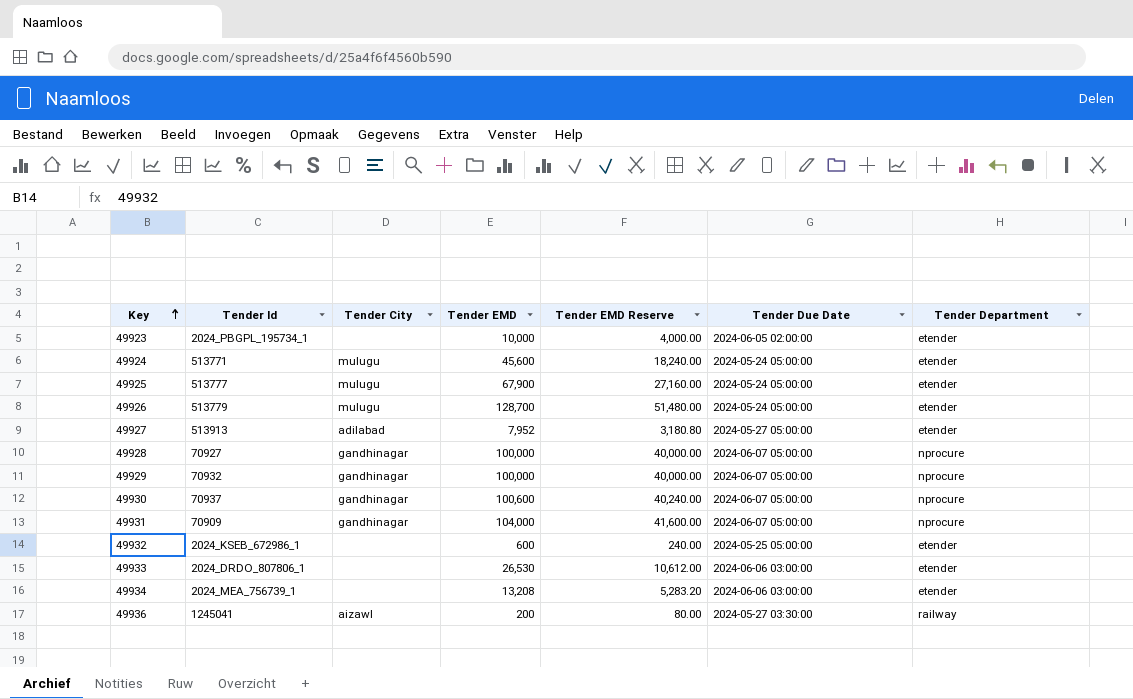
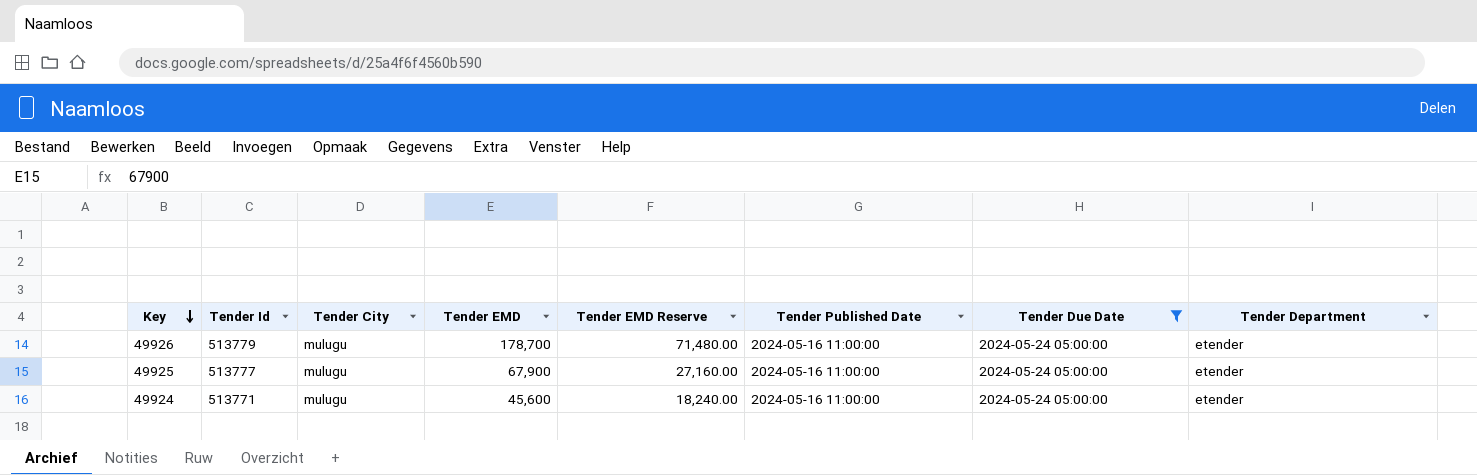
filter: none -> Tender Due Date = 2024-05-24 05:00:00
row order: Key ascending -> Key descending
column Tender Published Date | position: none -> 6
49926 | Tender EMD: 128,700 -> 178,700
49926 | Tender EMD Reserve: 51,480.00 -> 71,480.00

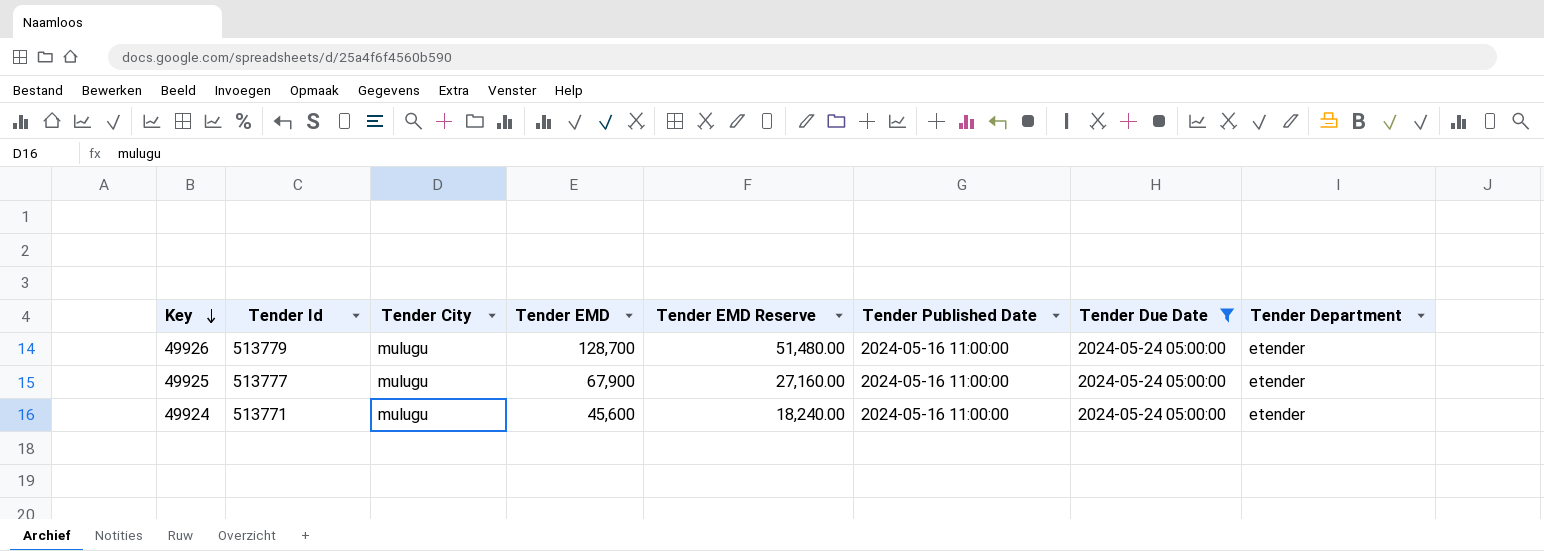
49926 | Tender EMD: 178,700 -> 128,700
49926 | Tender EMD Reserve: 71,480.00 -> 51,480.00

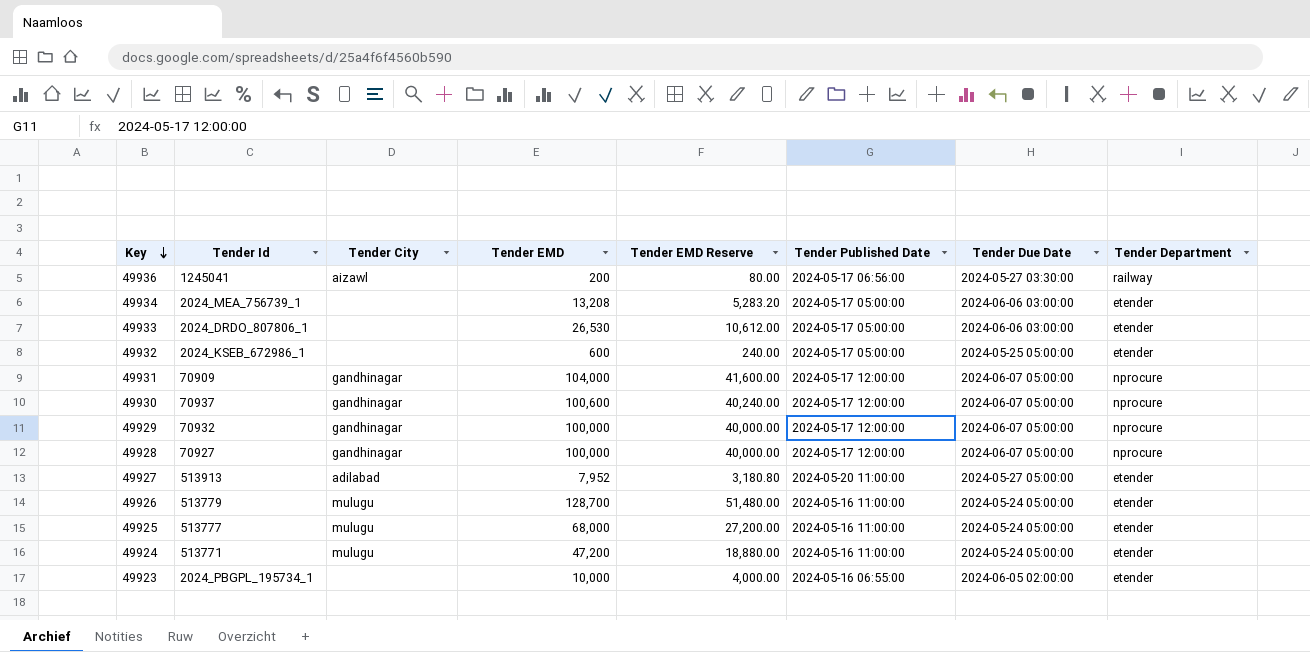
filter: Tender Due Date = 2024-05-24 05:00:00 -> none
49925 | Tender EMD: 67,900 -> 68,000
49925 | Tender EMD Reserve: 27,160.00 -> 27,200.00
49924 | Tender EMD: 45,600 -> 47,200
49924 | Tender EMD Reserve: 18,240.00 -> 18,880.00

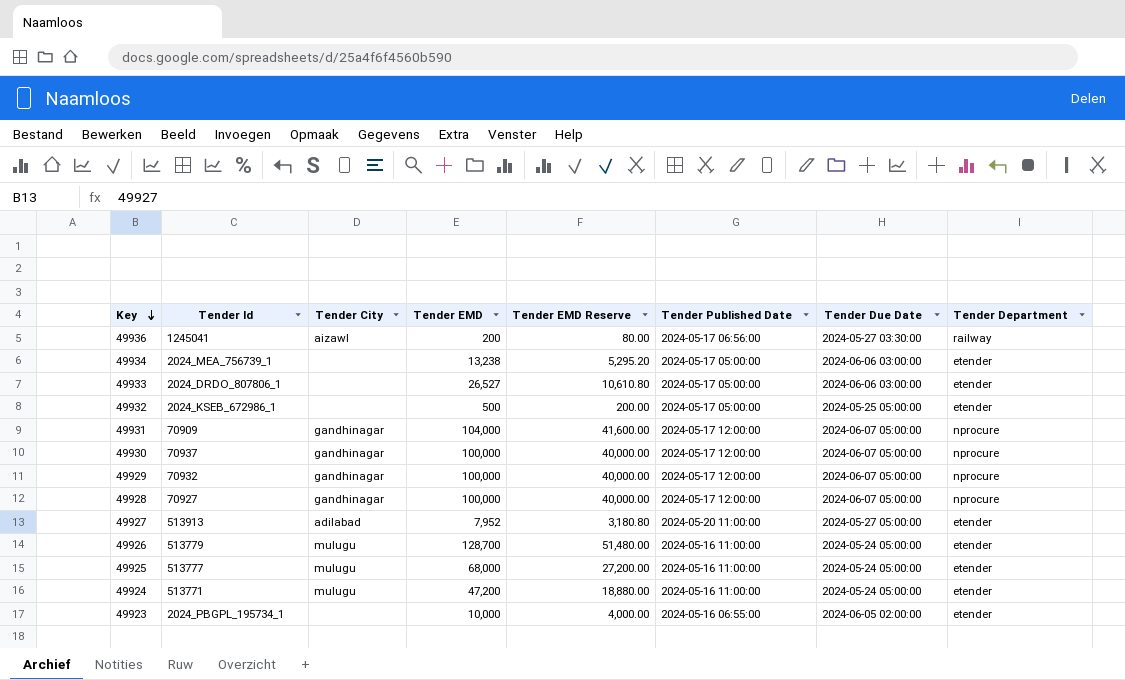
49934 | Tender EMD: 13,208 -> 13,238
49934 | Tender EMD Reserve: 5,283.20 -> 5,295.20
49933 | Tender EMD: 26,530 -> 26,527
49933 | Tender EMD Reserve: 10,612.00 -> 10,610.80
49932 | Tender EMD: 600 -> 500
49932 | Tender EMD Reserve: 240.00 -> 200.00
49930 | Tender EMD: 100,600 -> 100,000
49930 | Tender EMD Reserve: 40,240.00 -> 40,000.00

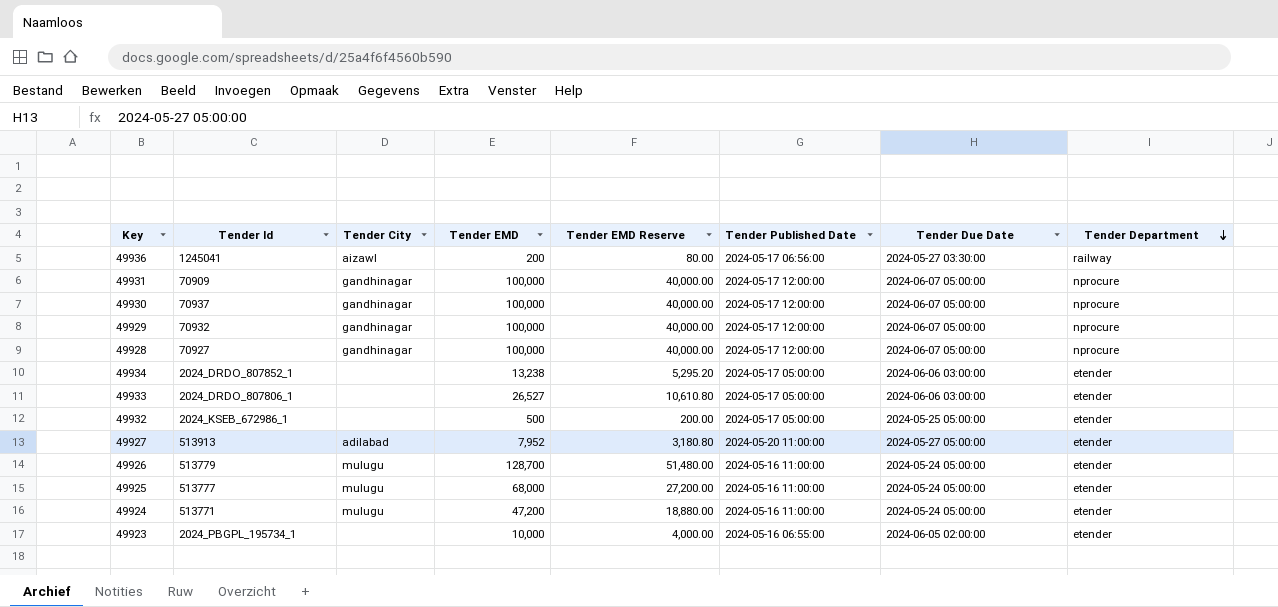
row order: Key descending -> Tender Department descending
49931 | Tender EMD: 104,000 -> 100,000
49931 | Tender EMD Reserve: 41,600.00 -> 40,000.00
49934 | Tender Id: 2024_MEA_756739_1 -> 2024_DRDO_807852_1

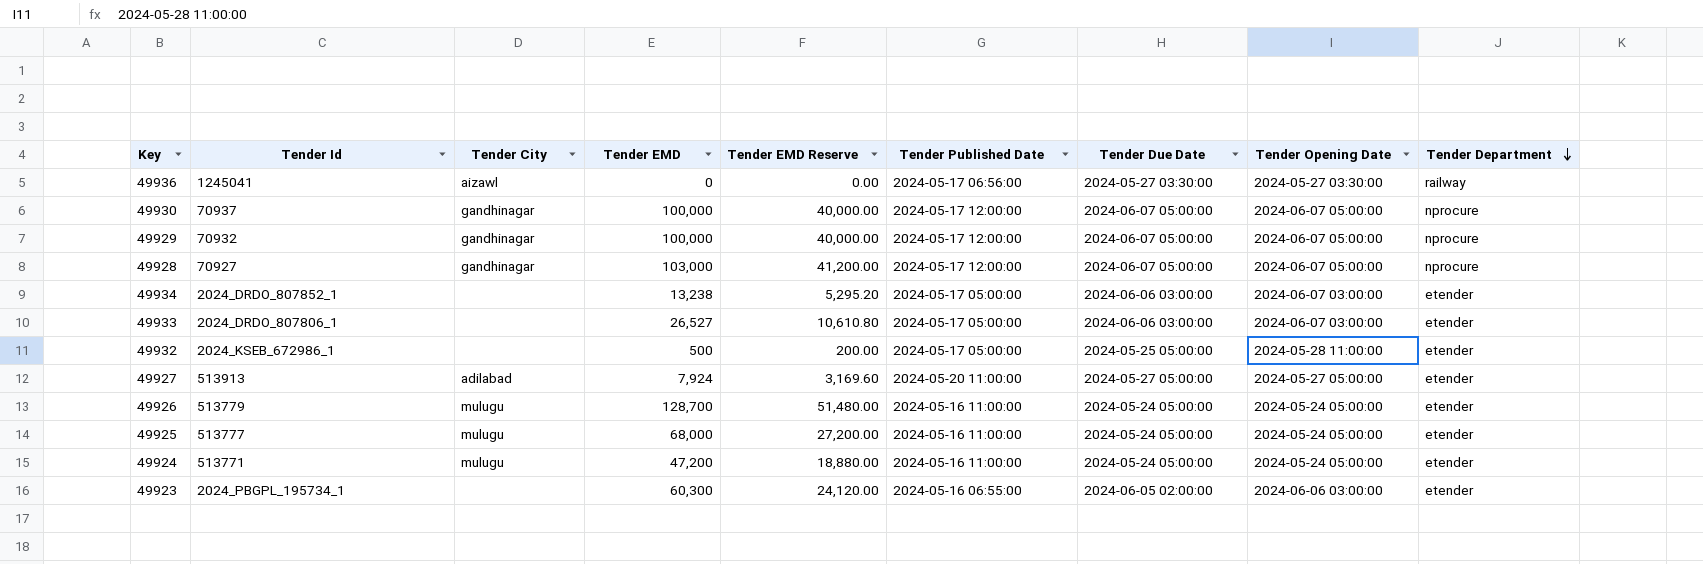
column Tender Opening Date | position: none -> 8
row 49931: 70909 | gandhinagar | 100,000 | 40,000.00 | 2024-05-17 12:00:00 | 2024-06-07 05:00:00 | nprocure -> none
49936 | Tender EMD: 200 -> 0
49936 | Tender EMD Reserve: 80.00 -> 0.00
49928 | Tender EMD: 100,000 -> 103,000
49928 | Tender EMD Reserve: 40,000.00 -> 41,200.00
49927 | Tender EMD: 7,952 -> 7,924
49927 | Tender EMD Reserve: 3,180.80 -> 3,169.60
49923 | Tender EMD: 10,000 -> 60,300
49923 | Tender EMD Reserve: 4,000.00 -> 24,120.00

